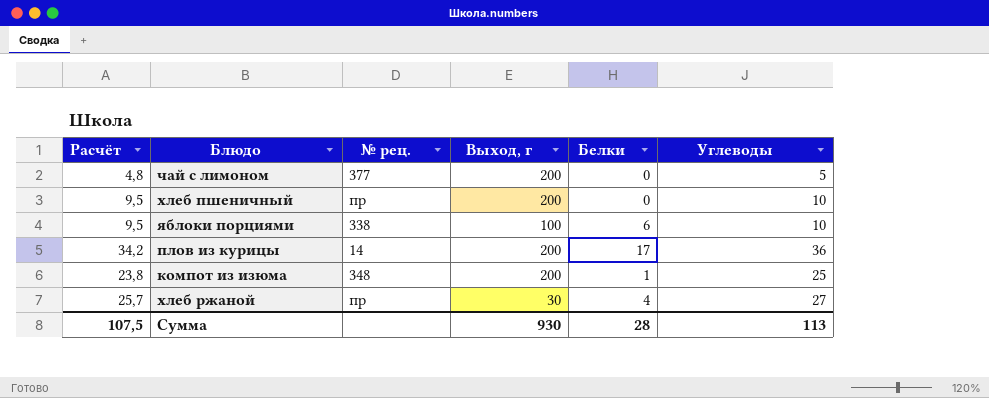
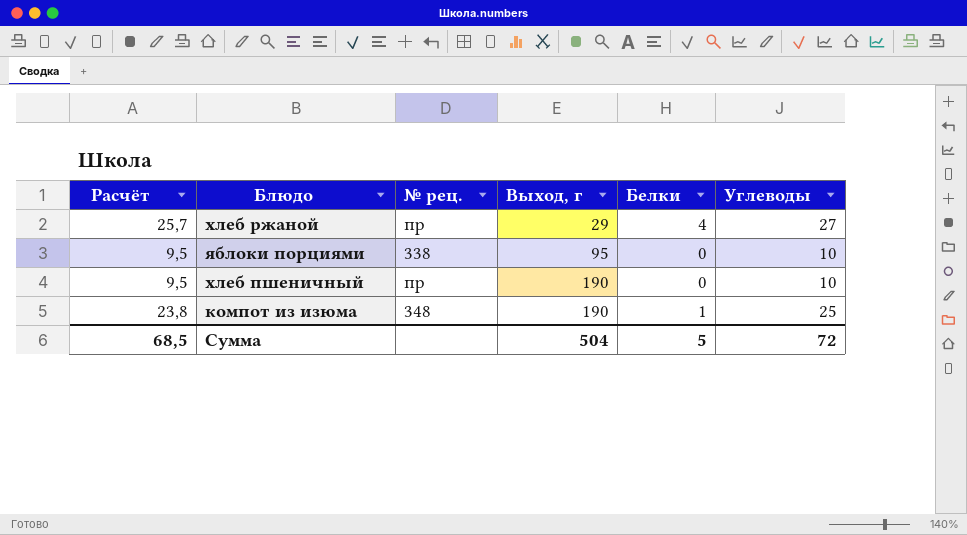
row order: none -> Выход, г ascending
row чай с лимоном: 4,8 | 377 | 200 | 0 | 5 -> none
row плов из курицы: 34,2 | 14 | 200 | 17 | 36 -> none
хлеб ржаной | Выход, г: 30 -> 29
яблоки порциями | Выход, г: 100 -> 95
яблоки порциями | Белки: 6 -> 0
хлеб пшеничный | Выход, г: 200 -> 190
компот из изюма | Выход, г: 200 -> 190
Сумма | Расчёт: 107,5 -> 68,5
Сумма | Выход, г: 930 -> 504
Сумма | Белки: 28 -> 5
Сумма | Углеводы: 113 -> 72

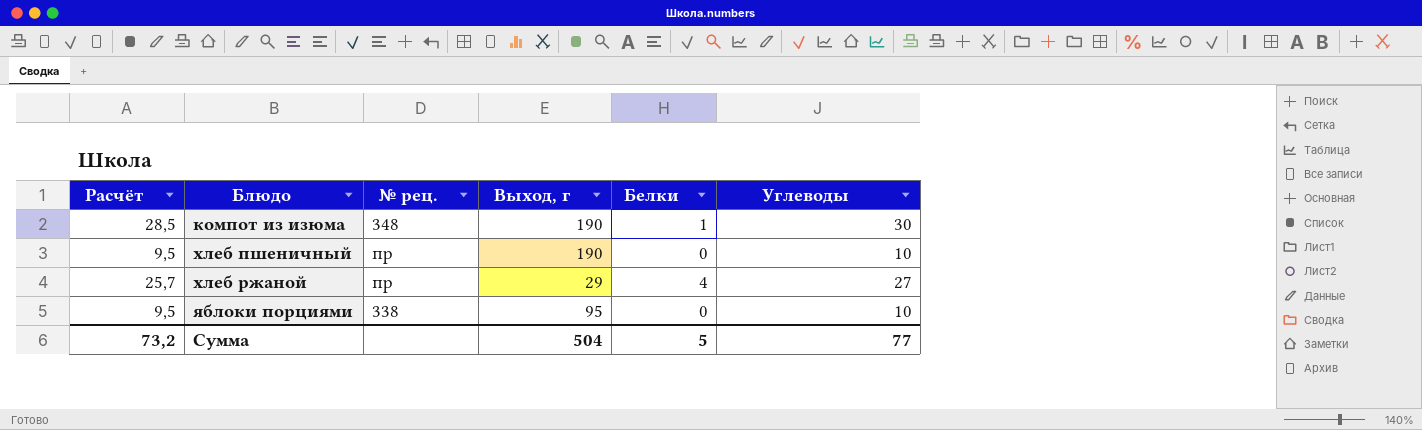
row order: Выход, г ascending -> Блюдо ascending
компот из изюма | Расчёт: 23,8 -> 28,5
компот из изюма | Углеводы: 25 -> 30
Сумма | Расчёт: 68,5 -> 73,2
Сумма | Углеводы: 72 -> 77

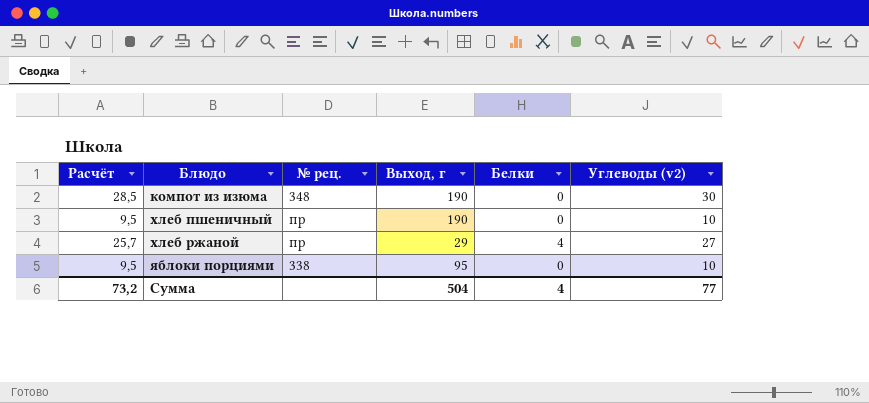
column name: Углеводы -> Углеводы (v2)
компот из изюма | Белки: 1 -> 0
Сумма | Белки: 5 -> 4

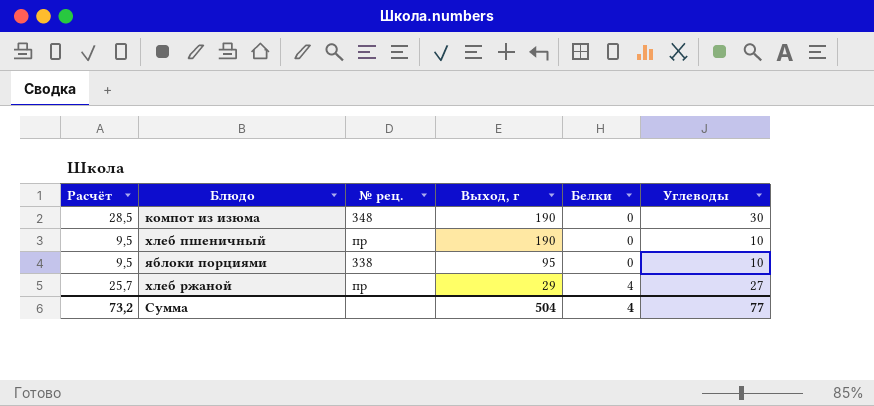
row order: Блюдо ascending -> Выход, г descending
column name: Углеводы (v2) -> Углеводы

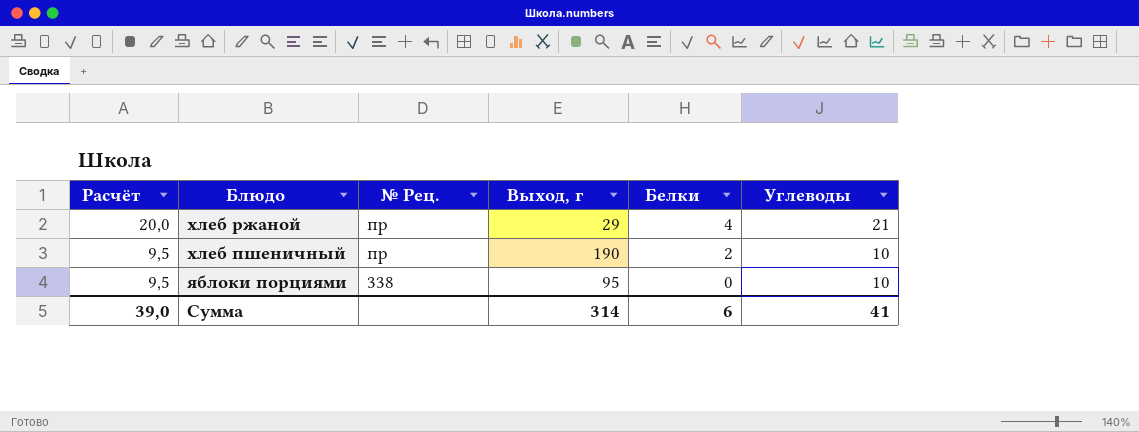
row order: Выход, г descending -> Расчёт descending
column name: № рец. -> № Рец.
row компот из изюма: 28,5 | 348 | 190 | 0 | 30 -> none
хлеб ржаной | Расчёт: 25,7 -> 20,0
хлеб ржаной | Углеводы: 27 -> 21
хлеб пшеничный | Белки: 0 -> 2
Сумма | Расчёт: 73,2 -> 39,0
Сумма | Выход, г: 504 -> 314
Сумма | Белки: 4 -> 6
Сумма | Углеводы: 77 -> 41

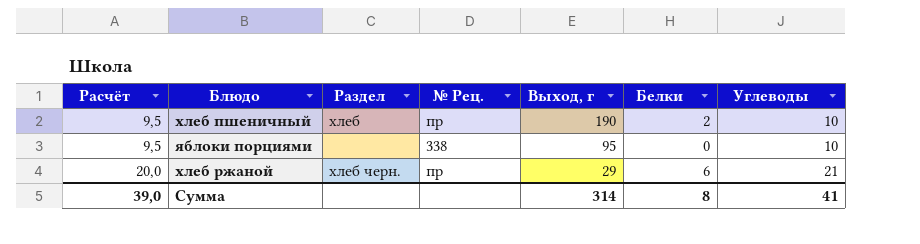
row order: Расчёт descending -> Расчёт ascending
column Раздел | position: none -> 3
хлеб ржаной | Белки: 4 -> 6
Сумма | Белки: 6 -> 8

